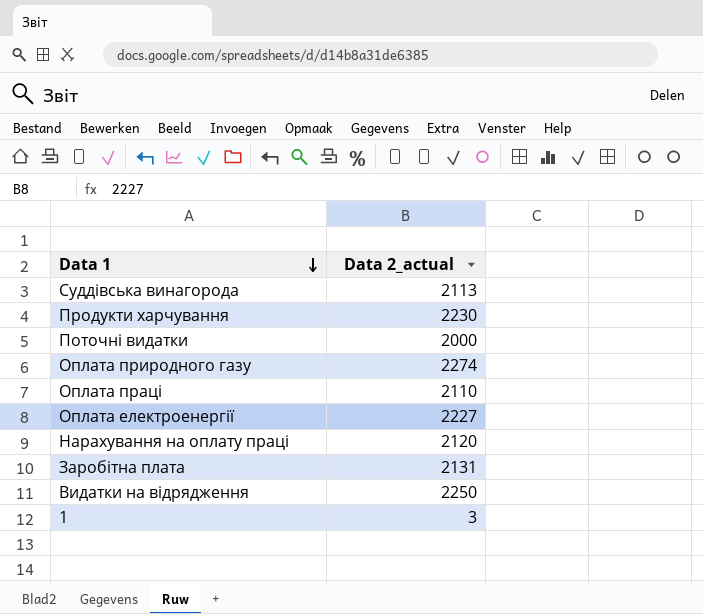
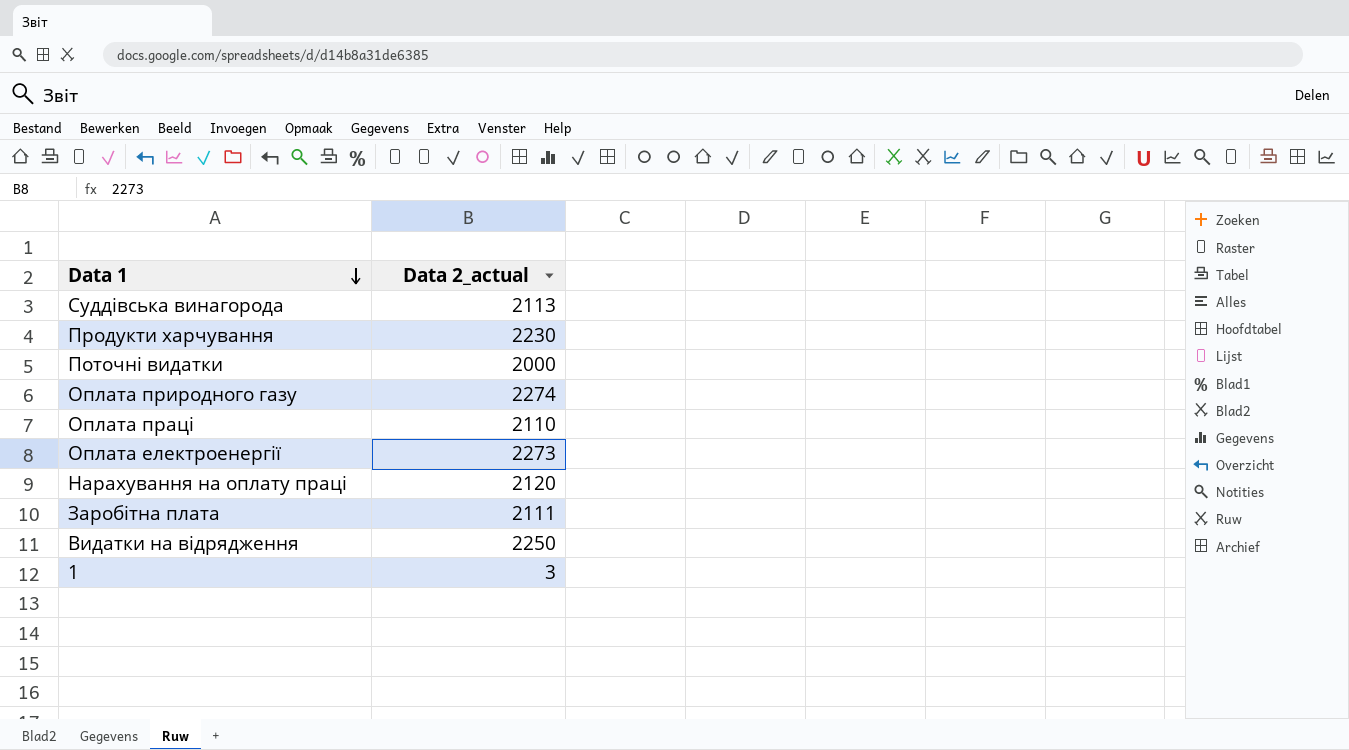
Оплата електроенергії | Data 2_actual: 2227 -> 2273
Заробітна плата | Data 2_actual: 2131 -> 2111

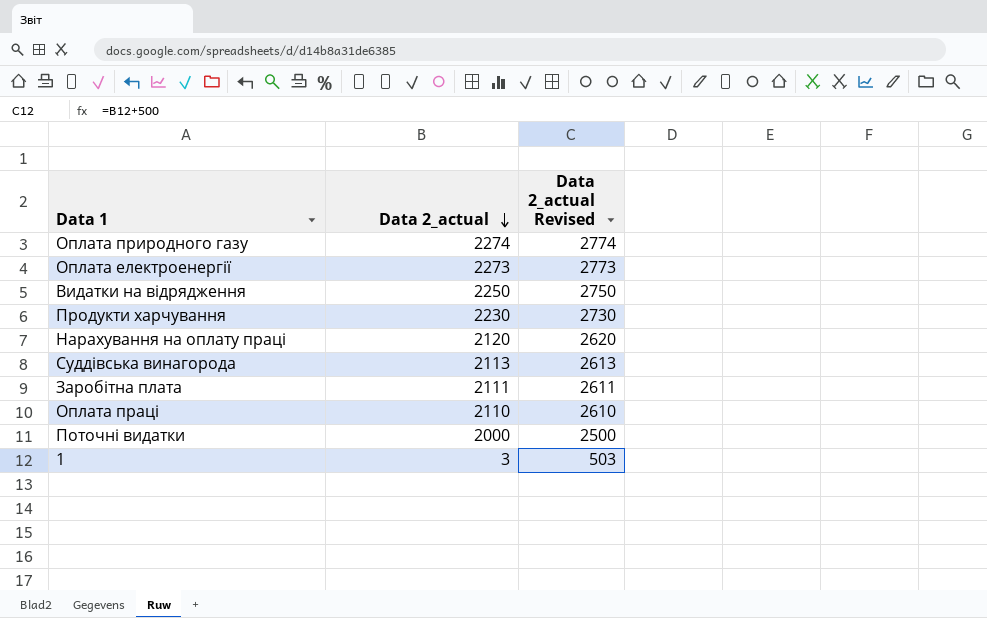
row order: Data 1 descending -> Data 2_actual descending
column Data 2_actual Revised | formula: none -> [Data 2_actual] + 500

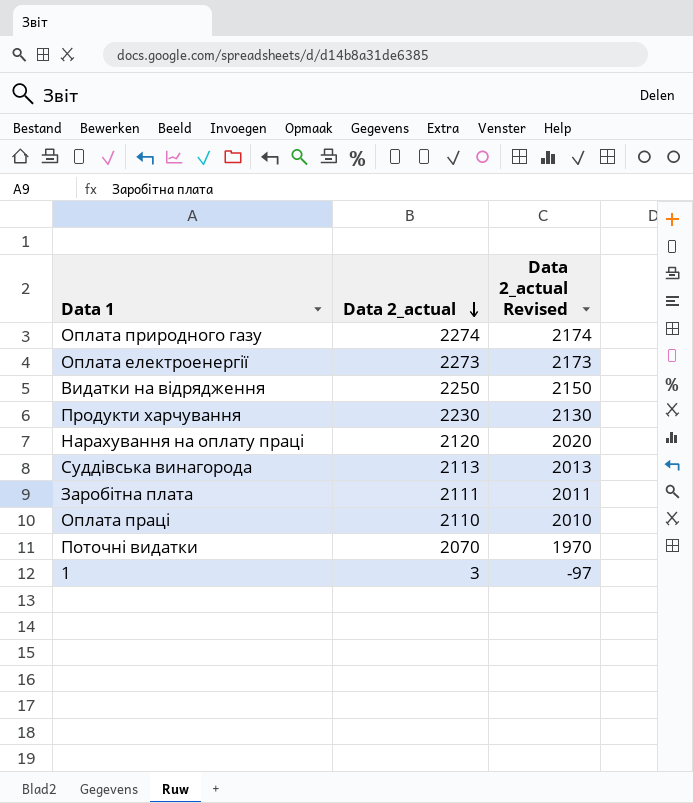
column Data 2_actual Revised | formula: [Data 2_actual] + 500 -> [Data 2_actual] - 100
Поточні видатки | Data 2_actual: 2000 -> 2070

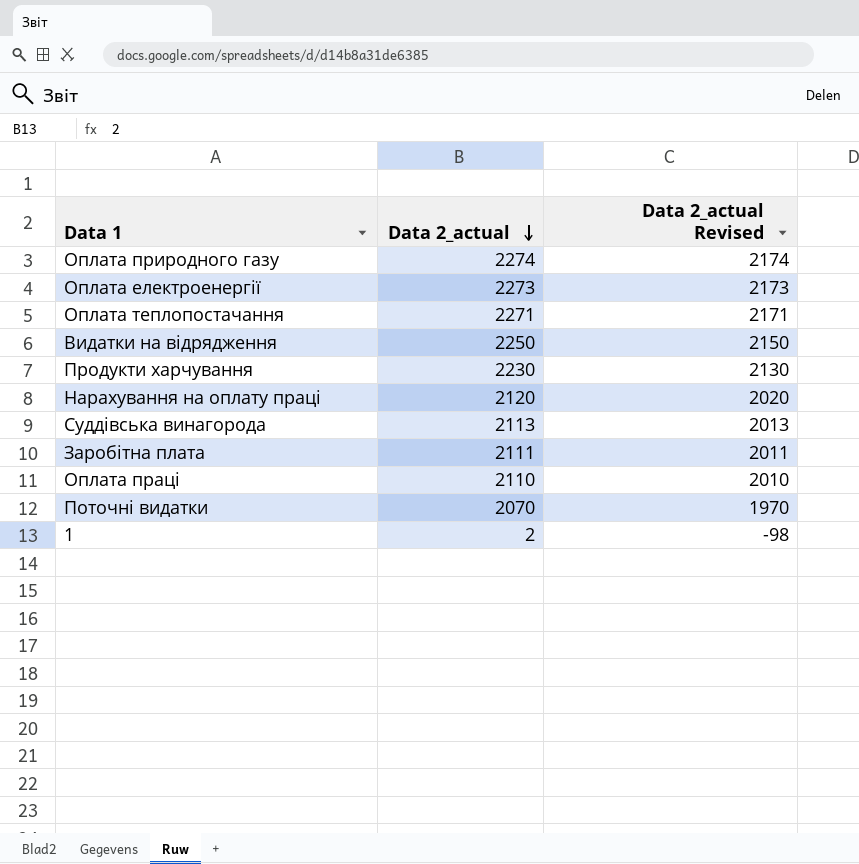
row Оплата теплопостачання: none -> 2271 | 2171
1 | Data 2_actual: 3 -> 2
1 | Data 2_actual Revised: -97 -> -98

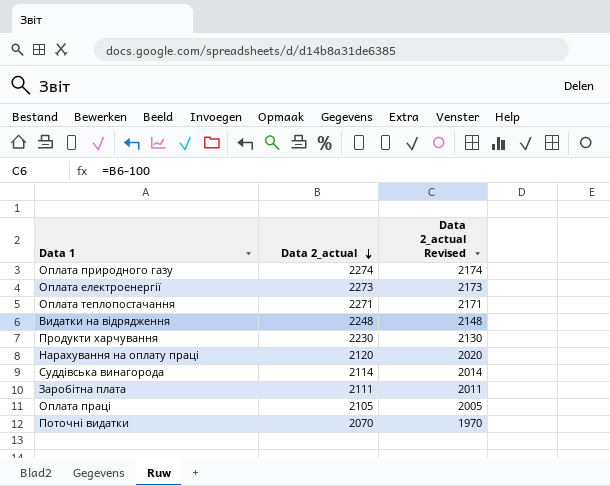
row 1: 2 | -98 -> none
Видатки на відрядження | Data 2_actual: 2250 -> 2248
Видатки на відрядження | Data 2_actual Revised: 2150 -> 2148
Суддівська винагорода | Data 2_actual: 2113 -> 2114
Суддівська винагорода | Data 2_actual Revised: 2013 -> 2014
Оплата праці | Data 2_actual: 2110 -> 2105
Оплата праці | Data 2_actual Revised: 2010 -> 2005

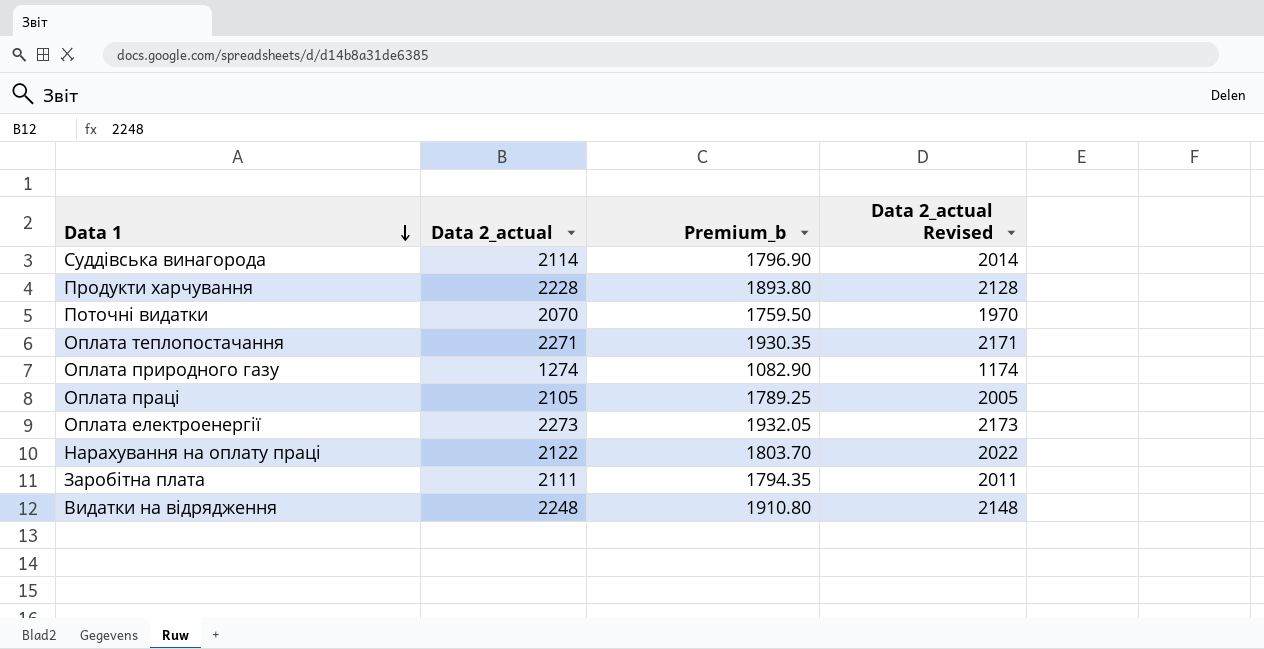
row order: Data 2_actual descending -> Data 1 descending
column Premium_b | formula: none -> [Data 2_actual] * 0.85
Продукти харчування | Data 2_actual: 2230 -> 2228
Продукти харчування | Data 2_actual Revised: 2130 -> 2128
Оплата природного газу | Data 2_actual: 2274 -> 1274
Оплата природного газу | Data 2_actual Revised: 2174 -> 1174
Нарахування на оплату праці | Data 2_actual: 2120 -> 2122
Нарахування на оплату праці | Data 2_actual Revised: 2020 -> 2022

